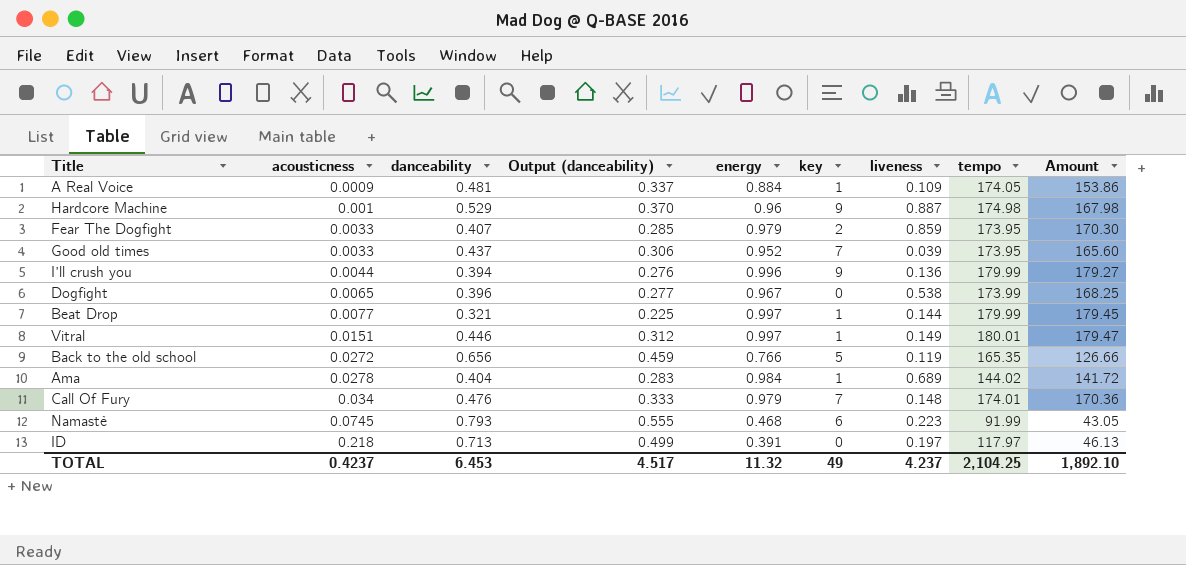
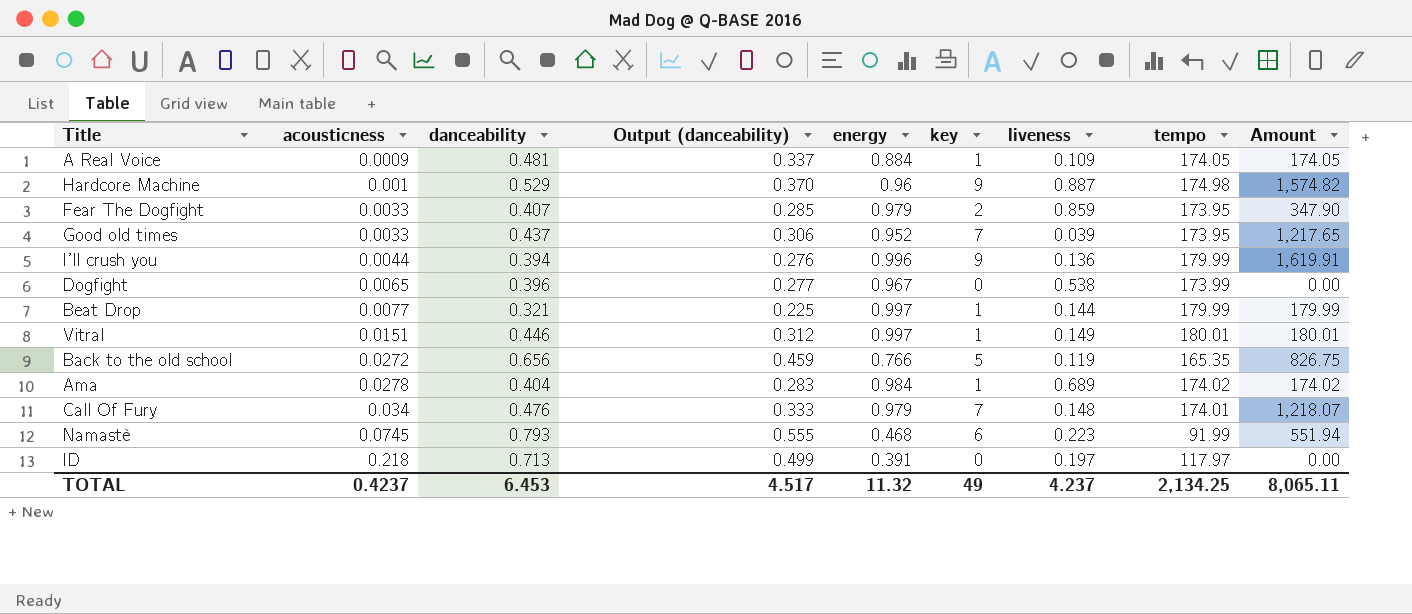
column Amount | formula: [energy] * [tempo] -> [key] * [tempo]
Ama | tempo: 144.02 -> 174.02
TOTAL | tempo: 2,104.25 -> 2,134.25
TOTAL | Amount: 1,892.10 -> 8,065.11

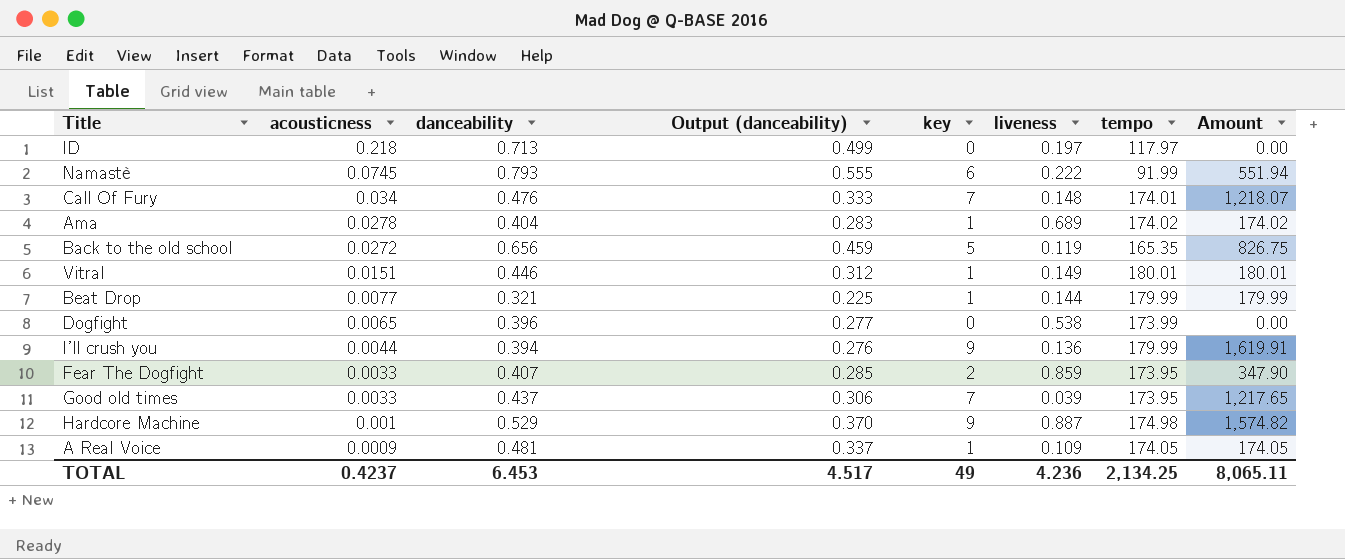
row order: acousticness ascending -> acousticness descending
column energy | position: 5 -> none
Namastè | liveness: 0.223 -> 0.222
TOTAL | liveness: 4.237 -> 4.236

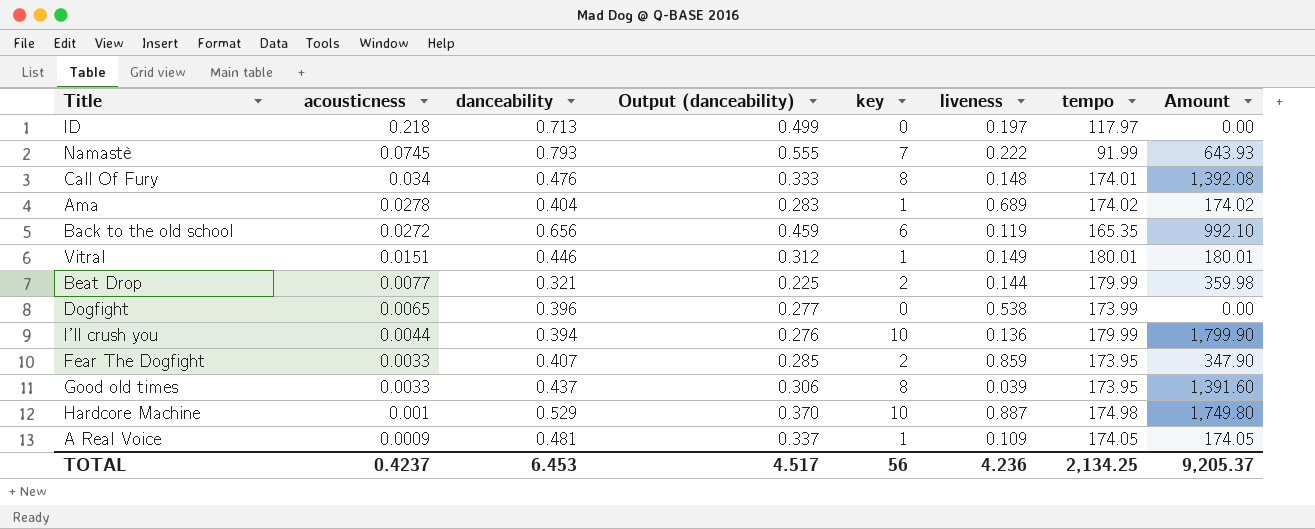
Namastè | key: 6 -> 7
Namastè | Amount: 551.94 -> 643.93
Call Of Fury | key: 7 -> 8
Call Of Fury | Amount: 1,218.07 -> 1,392.08
Back to the old school | key: 5 -> 6
Back to the old school | Amount: 826.75 -> 992.10
Beat Drop | key: 1 -> 2
Beat Drop | Amount: 179.99 -> 359.98
I’ll crush you | key: 9 -> 10
I’ll crush you | Amount: 1,619.91 -> 1,799.90
Good old times | key: 7 -> 8
Good old times | Amount: 1,217.65 -> 1,391.60
Hardcore Machine | key: 9 -> 10
Hardcore Machine | Amount: 1,574.82 -> 1,749.80
TOTAL | key: 49 -> 56
TOTAL | Amount: 8,065.11 -> 9,205.37

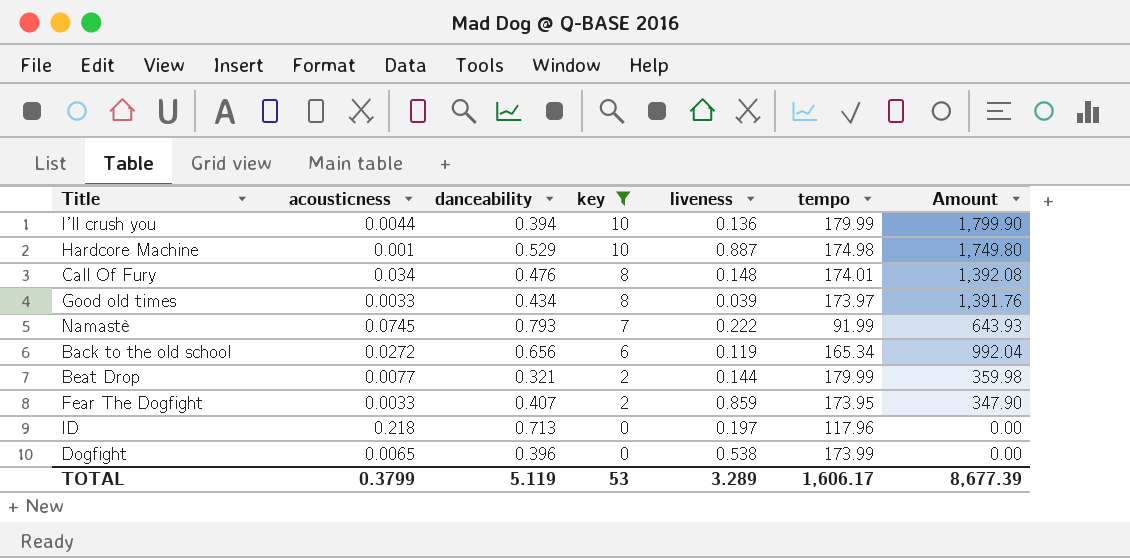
filter: none -> key != 1
row order: acousticness descending -> key descending
column Output (danceability) | formula: [danceability] * 0.7 -> none
Good old times | danceability: 0.437 -> 0.434
Good old times | tempo: 173.95 -> 173.97
Good old times | Amount: 1,391.60 -> 1,391.76
Back to the old school | tempo: 165.35 -> 165.34
Back to the old school | Amount: 992.10 -> 992.04
ID | tempo: 117.97 -> 117.96
TOTAL | acousticness: 0.4237 -> 0.3799
TOTAL | danceability: 6.453 -> 5.119
TOTAL | key: 56 -> 53
TOTAL | liveness: 4.236 -> 3.289
TOTAL | tempo: 2,134.25 -> 1,606.17
TOTAL | Amount: 9,205.37 -> 8,677.39

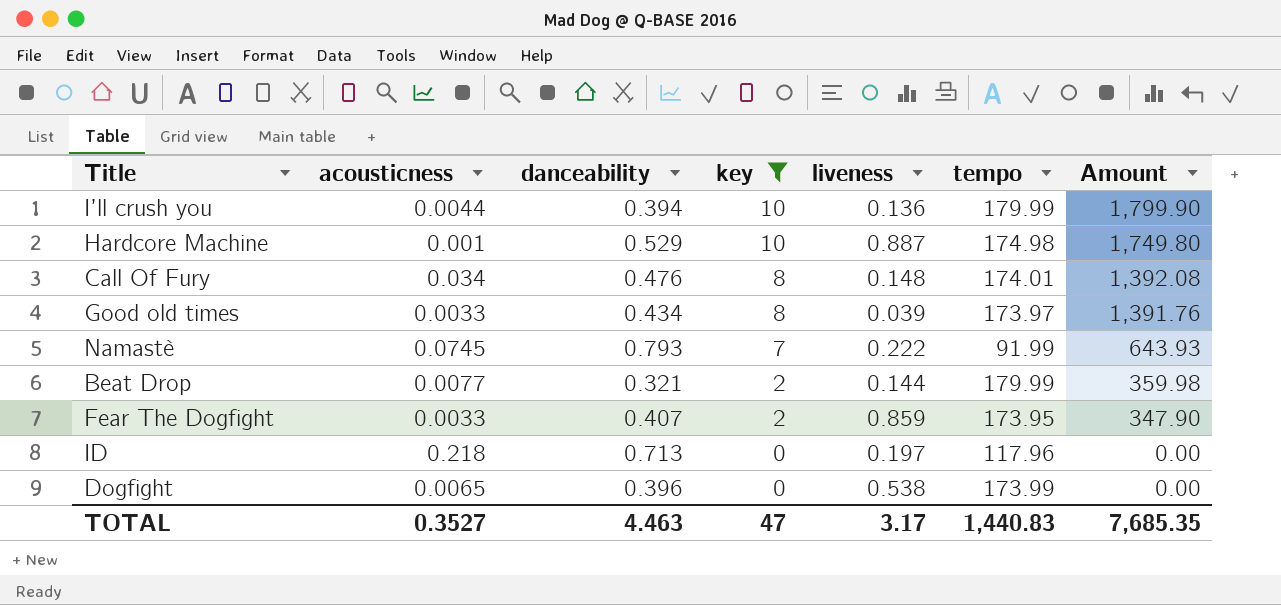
row Back to the old school: 0.0272 | 0.656 | 6 | 0.119 | 165.34 | 992.04 -> none
TOTAL | acousticness: 0.3799 -> 0.3527
TOTAL | danceability: 5.119 -> 4.463
TOTAL | key: 53 -> 47
TOTAL | liveness: 3.289 -> 3.17
TOTAL | tempo: 1,606.17 -> 1,440.83
TOTAL | Amount: 8,677.39 -> 7,685.35

